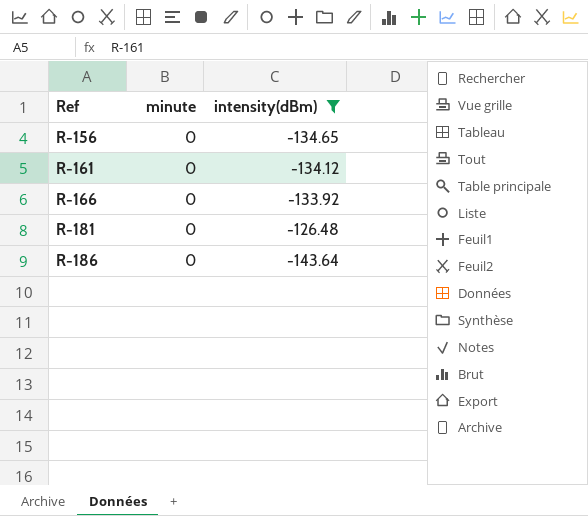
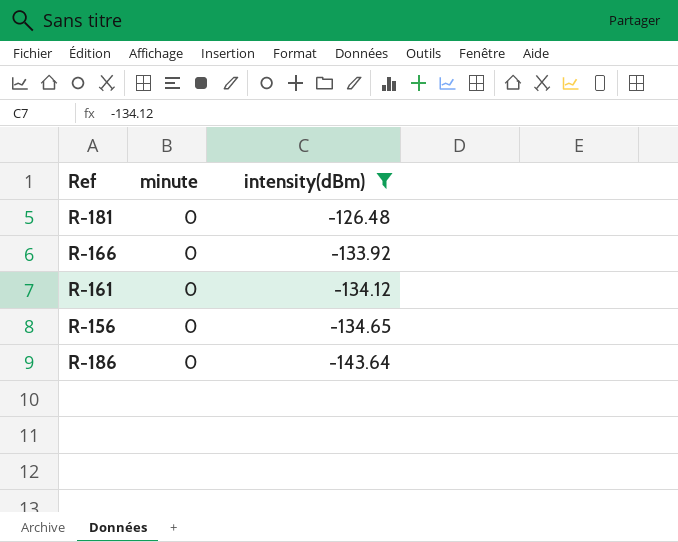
row order: Ref ascending -> intensity(dBm) descending

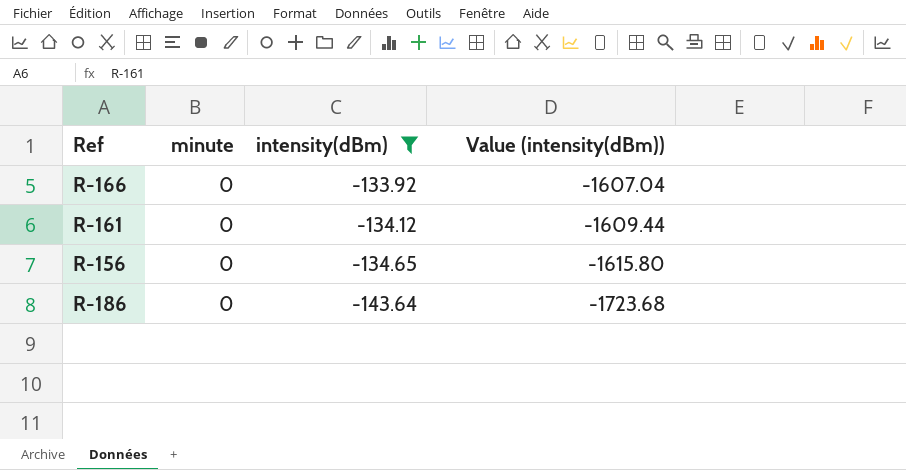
column Value (intensity(dBm)) | formula: none -> [intensity(dBm)] * 12
row R-181: 0 | -126.48 -> none

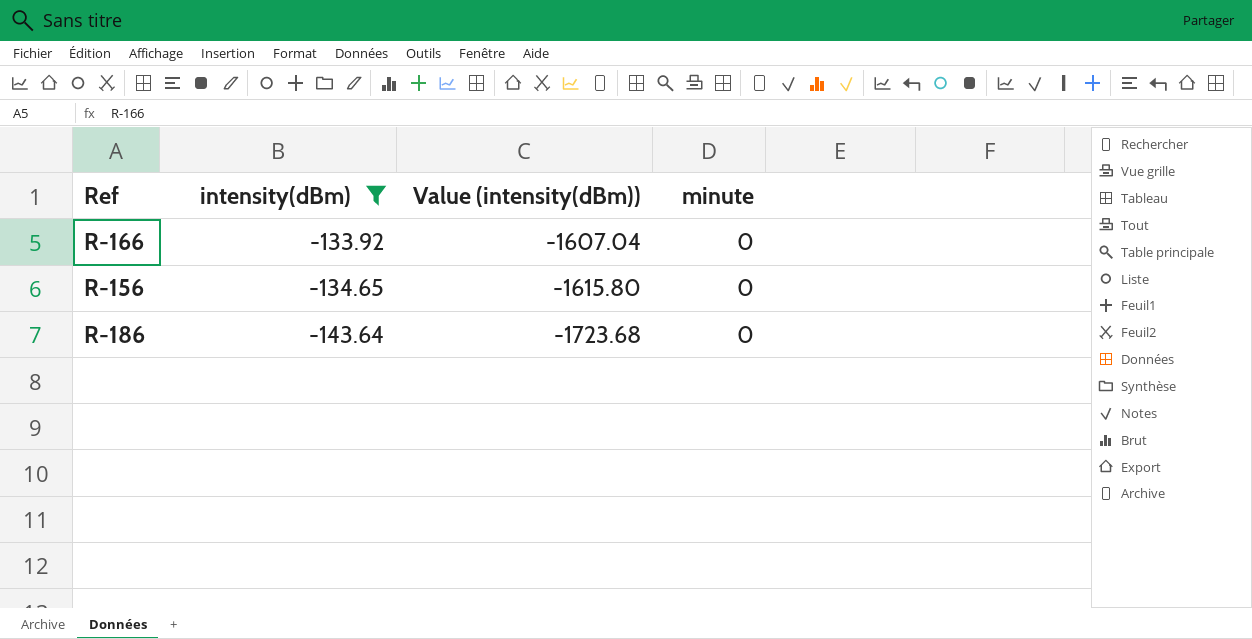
column minute | position: 2 -> 4
row R-161: 0 | -134.12 | -1609.44 -> none

